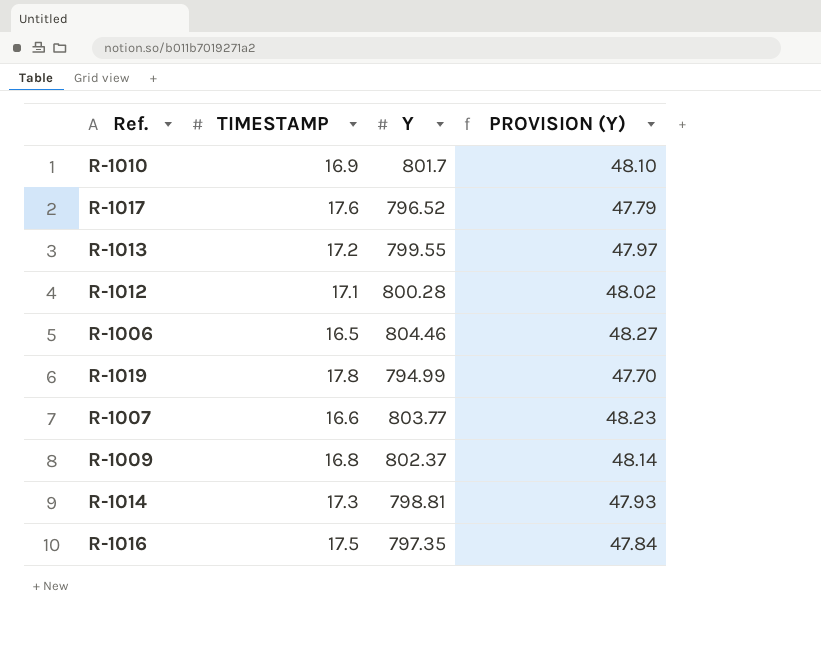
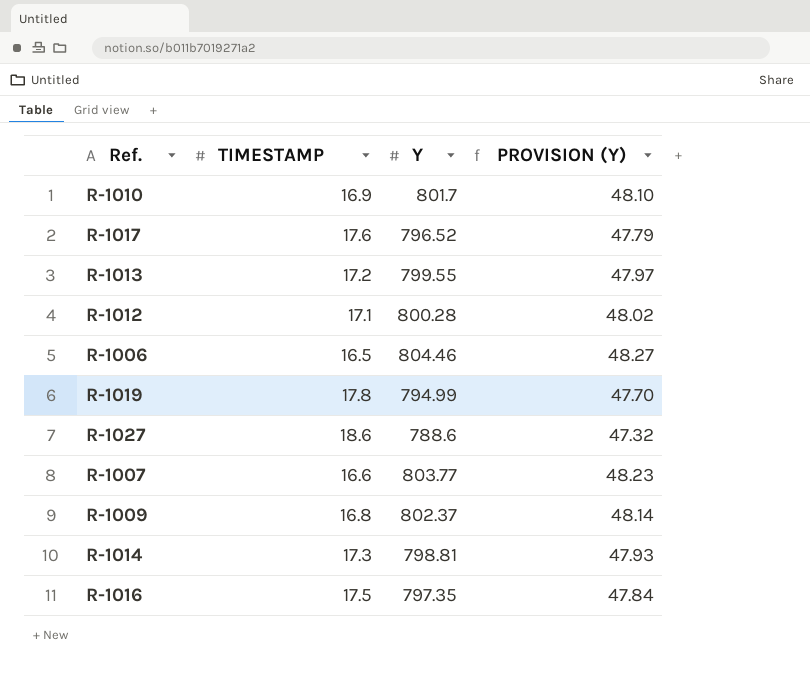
row R-1027: none -> 18.6 | 788.6 | 47.32

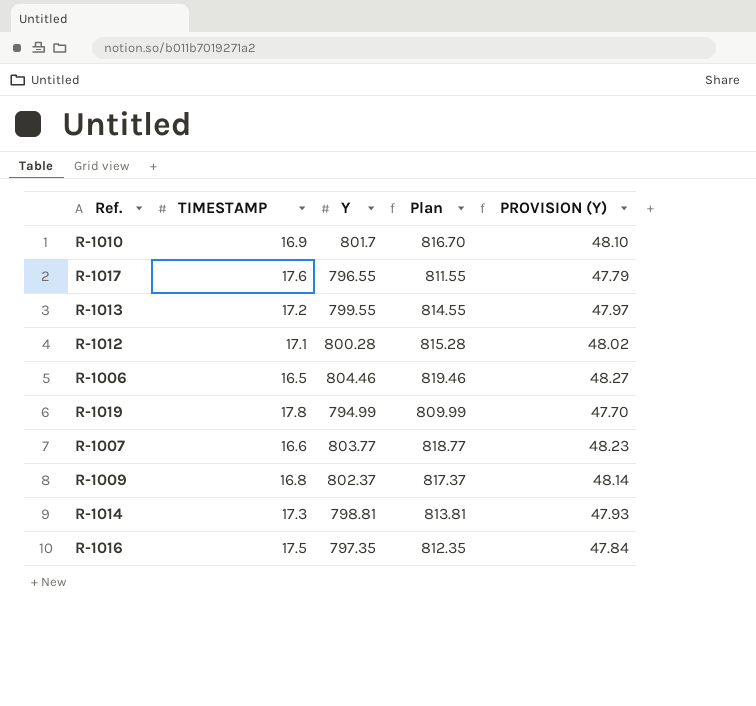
column Plan | formula: none -> [Y] + 15
row R-1027: 18.6 | 788.6 | 47.32 -> none
R-1017 | Y: 796.52 -> 796.55

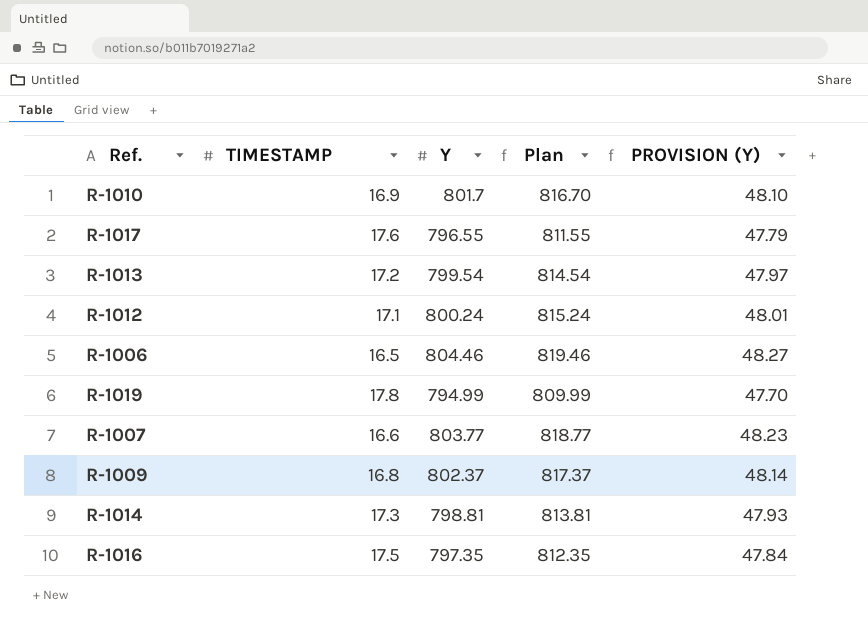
R-1013 | Y: 799.55 -> 799.54
R-1013 | Plan: 814.55 -> 814.54
R-1012 | Y: 800.28 -> 800.24
R-1012 | Plan: 815.28 -> 815.24
R-1012 | PROVISION (Y): 48.02 -> 48.01

